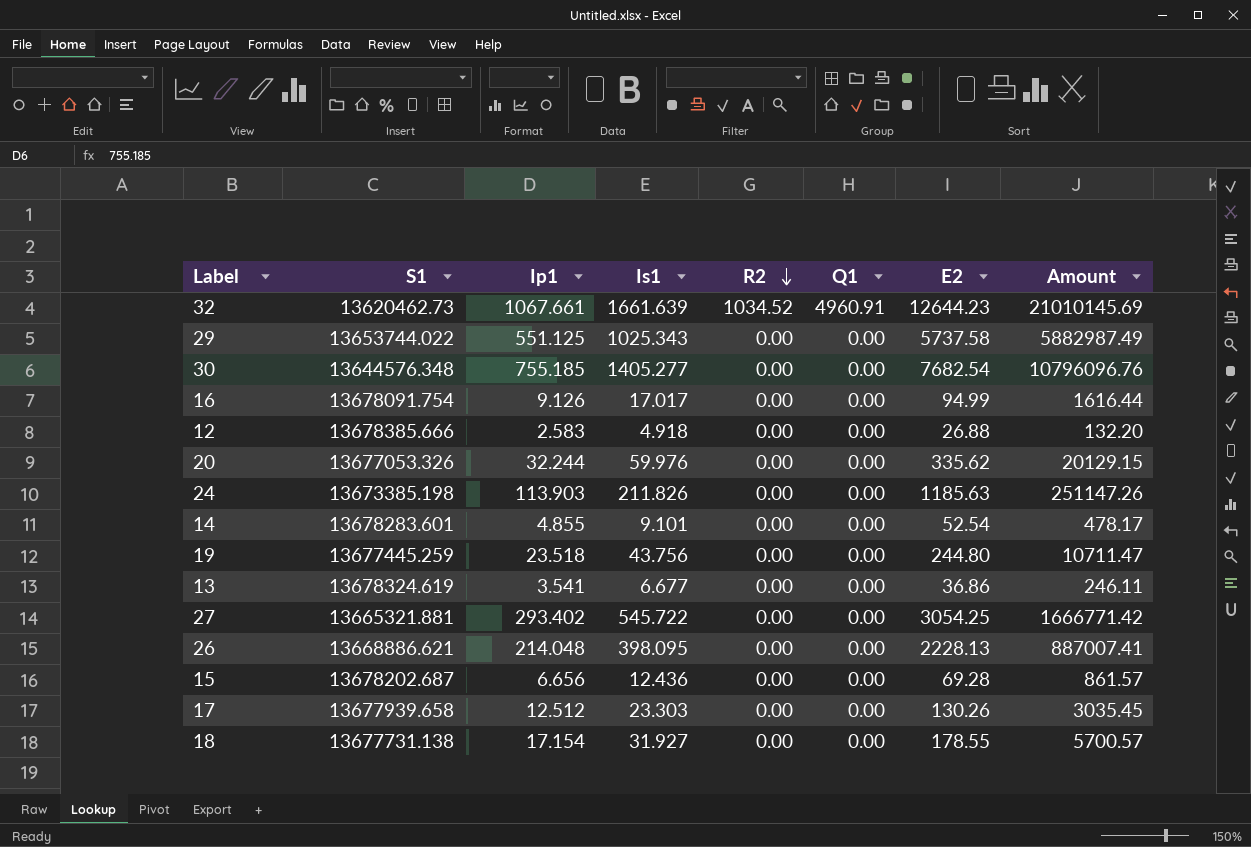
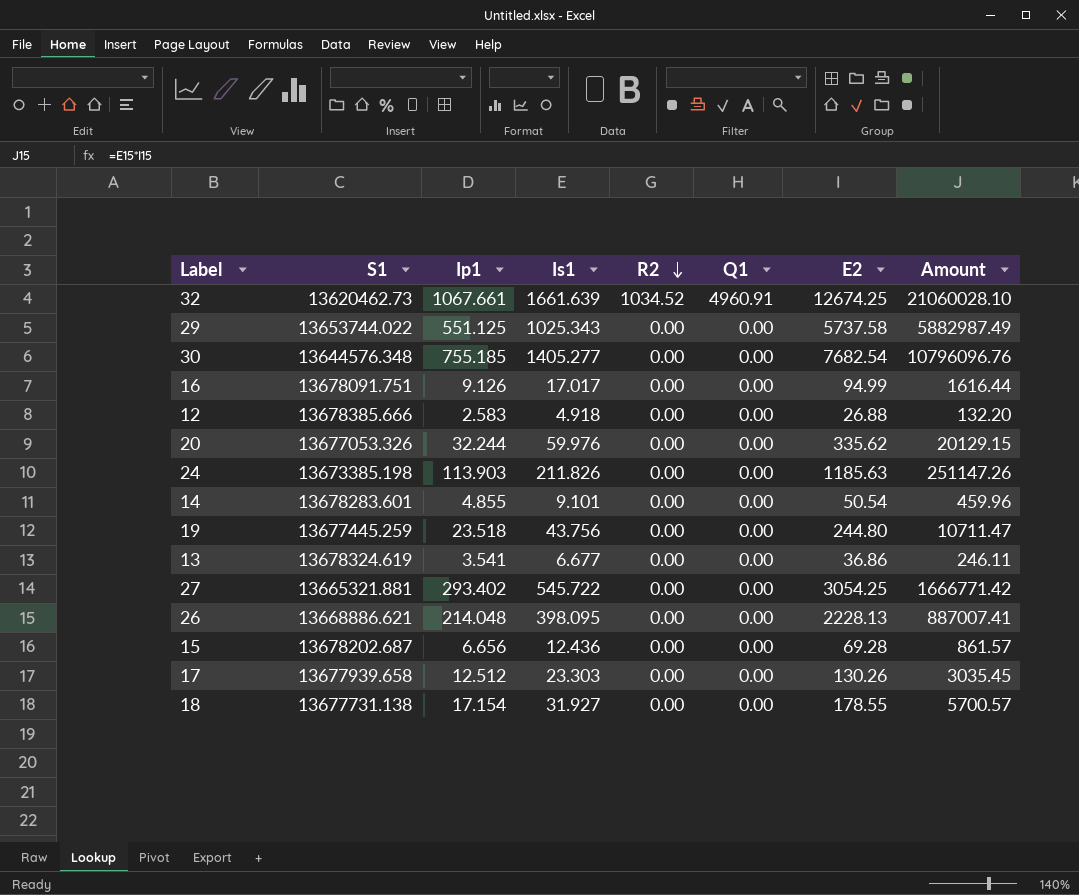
32 | E2: 12644.23 -> 12674.25
32 | Amount: 21010145.69 -> 21060028.10
16 | S1: 13678091.754 -> 13678091.751
14 | E2: 52.54 -> 50.54
14 | Amount: 478.17 -> 459.96

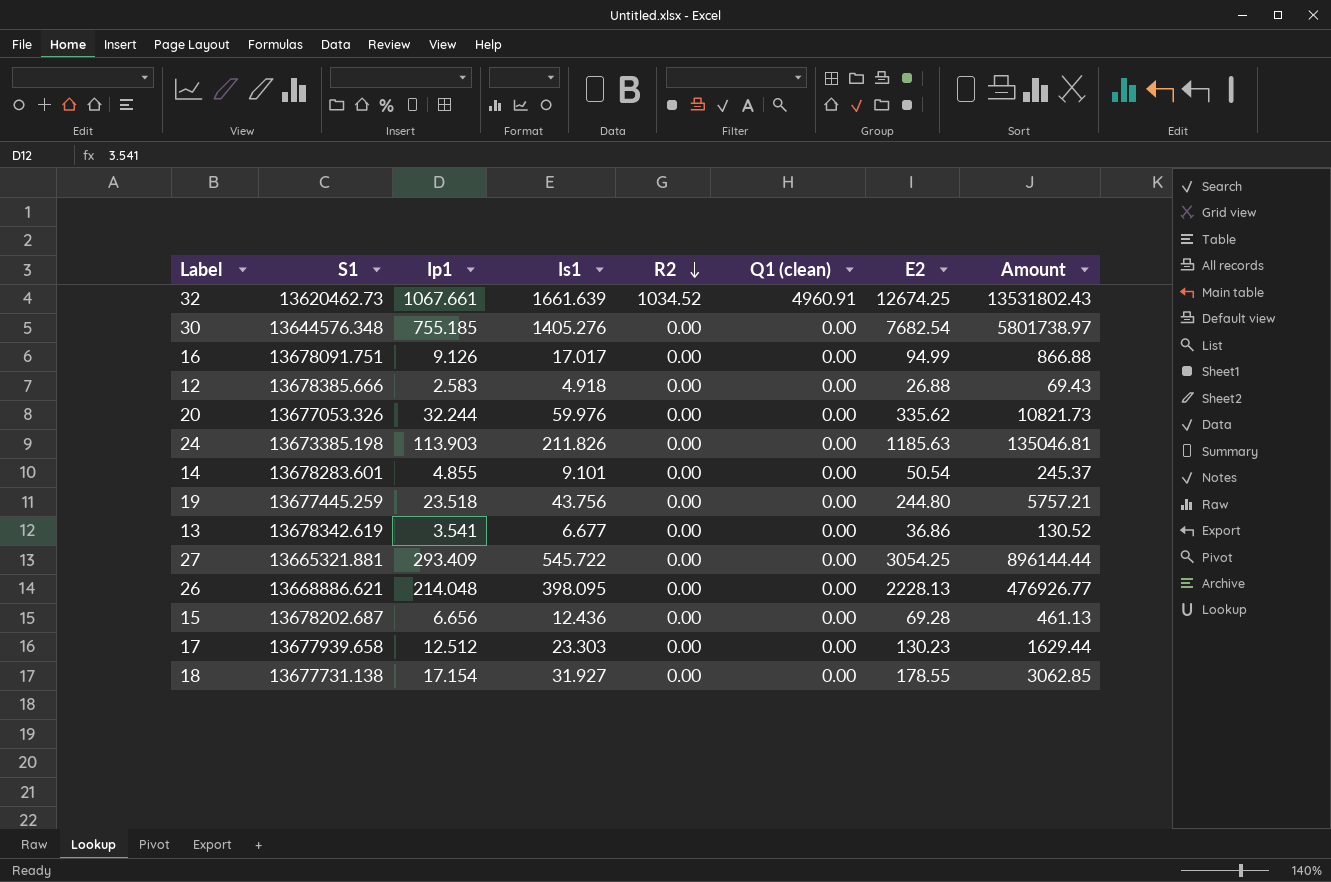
column name: Q1 -> Q1 (clean)
column Amount | formula: [Is1] * [E2] -> [Ip1] * [E2]
row 29: 13653744.022 | 551.125 | 1025.343 | 0.00 | 0.00 | 5737.58 | 5882987.49 -> none
30 | Is1: 1405.277 -> 1405.276
13 | S1: 13678324.619 -> 13678342.619
27 | Ip1: 293.402 -> 293.409
17 | E2: 130.26 -> 130.23

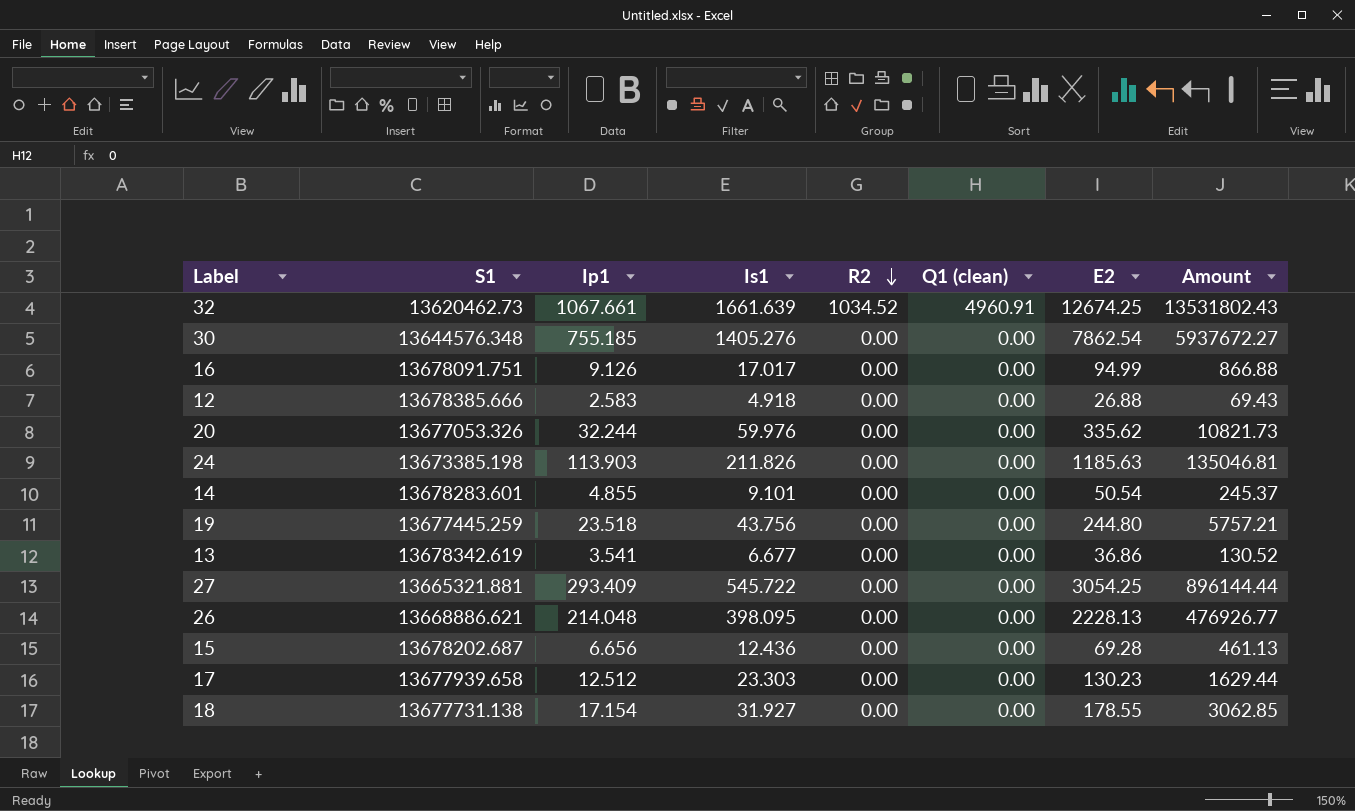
30 | E2: 7682.54 -> 7862.54
30 | Amount: 5801738.97 -> 5937672.27

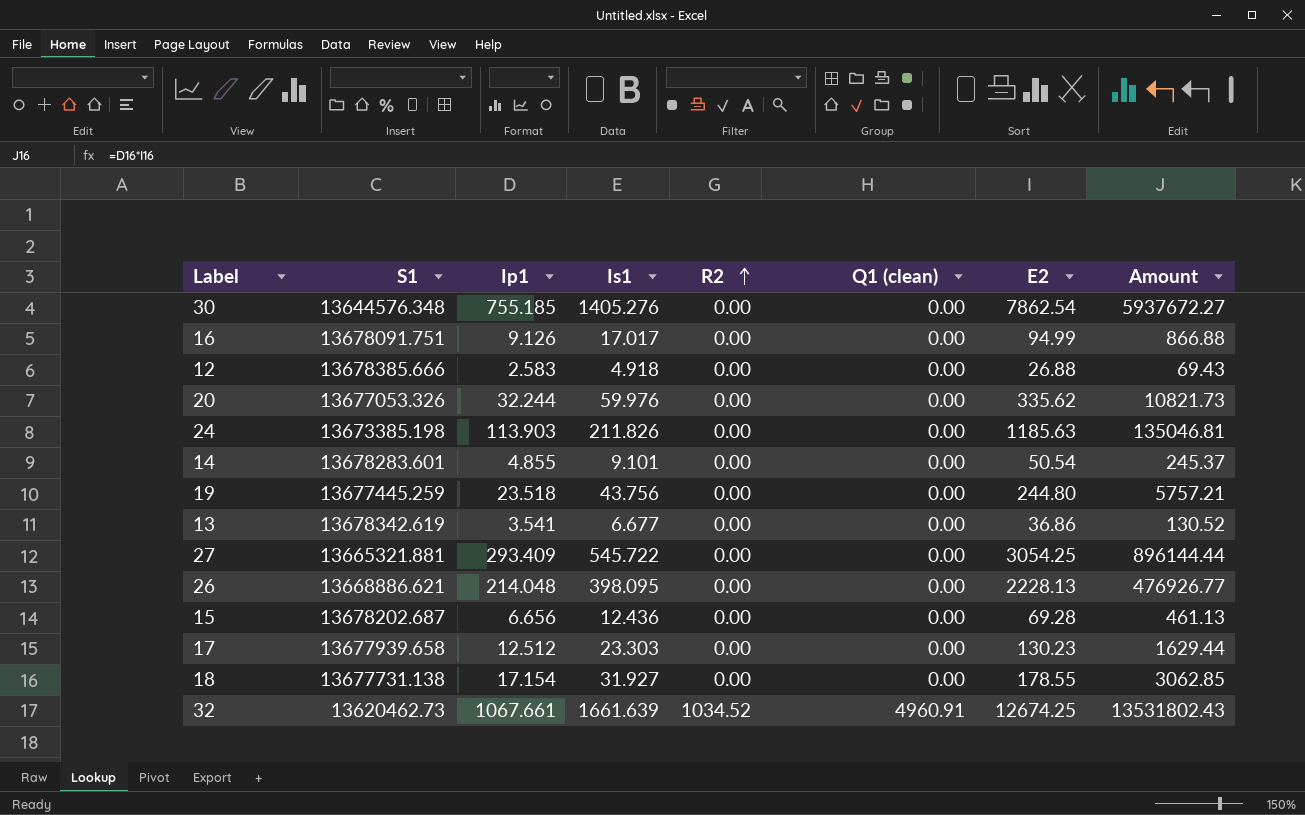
row order: R2 descending -> R2 ascending

